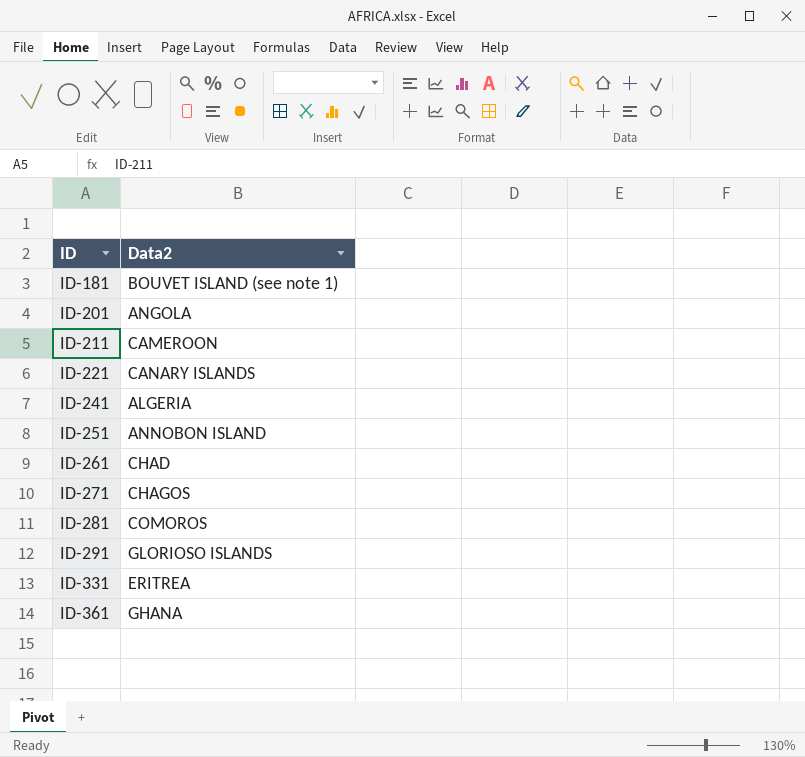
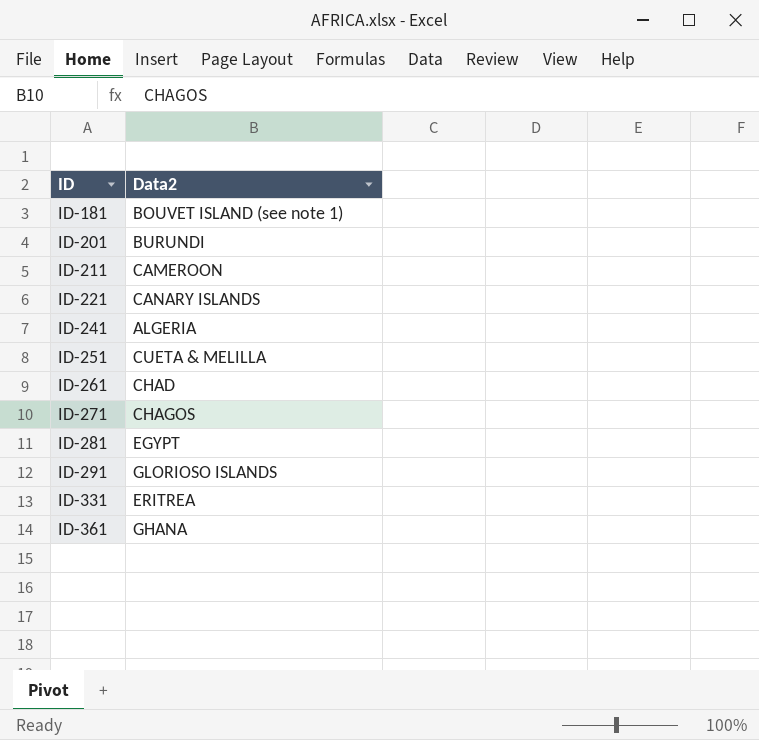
ID-201 | Data2: ANGOLA -> BURUNDI
ID-251 | Data2: ANNOBON ISLAND -> CUETA & MELILLA
ID-281 | Data2: COMOROS -> EGYPT

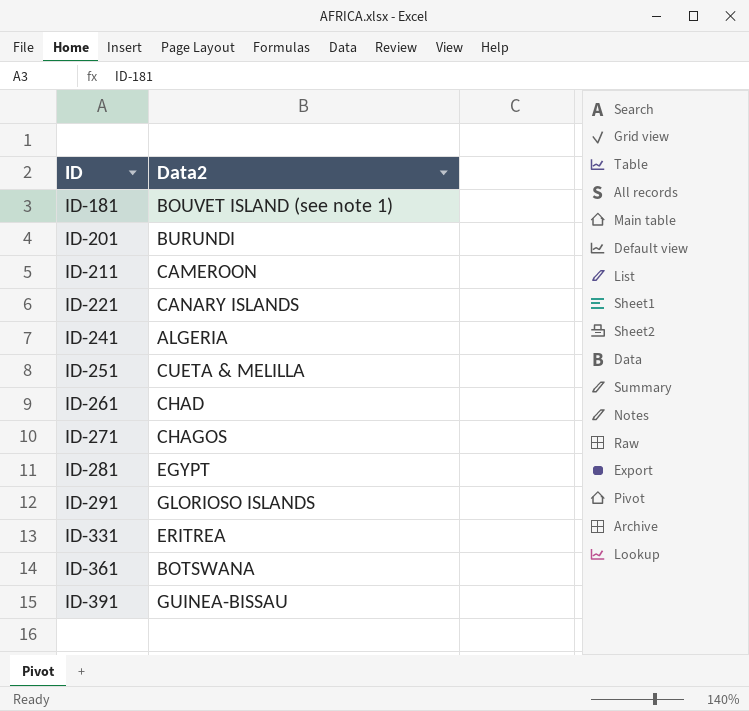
ID-361 | Data2: GHANA -> BOTSWANA
row ID-391: none -> GUINEA-BISSAU

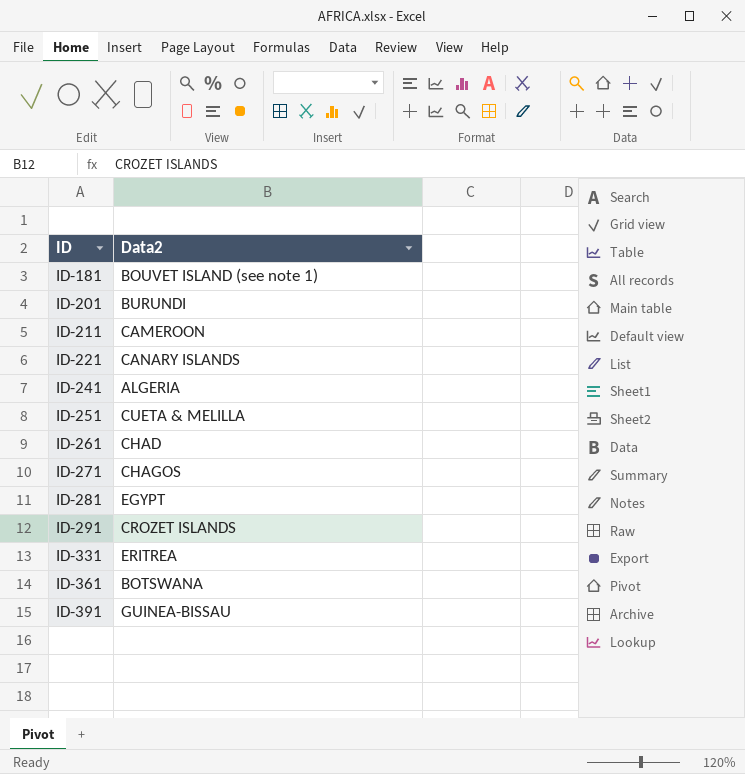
ID-291 | Data2: GLORIOSO ISLANDS -> CROZET ISLANDS

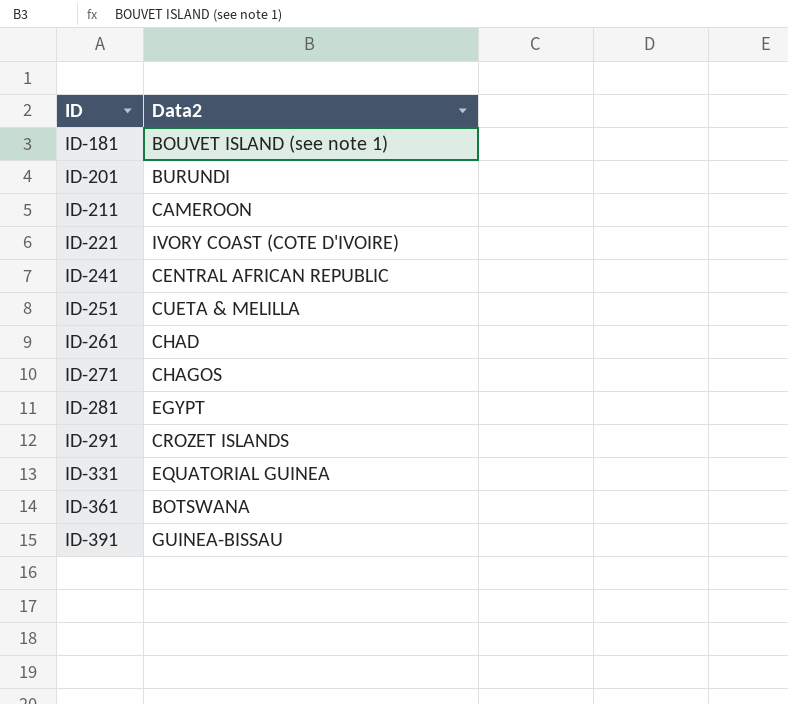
ID-221 | Data2: CANARY ISLANDS -> IVORY COAST (COTE D'IVOIRE)
ID-241 | Data2: ALGERIA -> CENTRAL AFRICAN REPUBLIC
ID-331 | Data2: ERITREA -> EQUATORIAL GUINEA

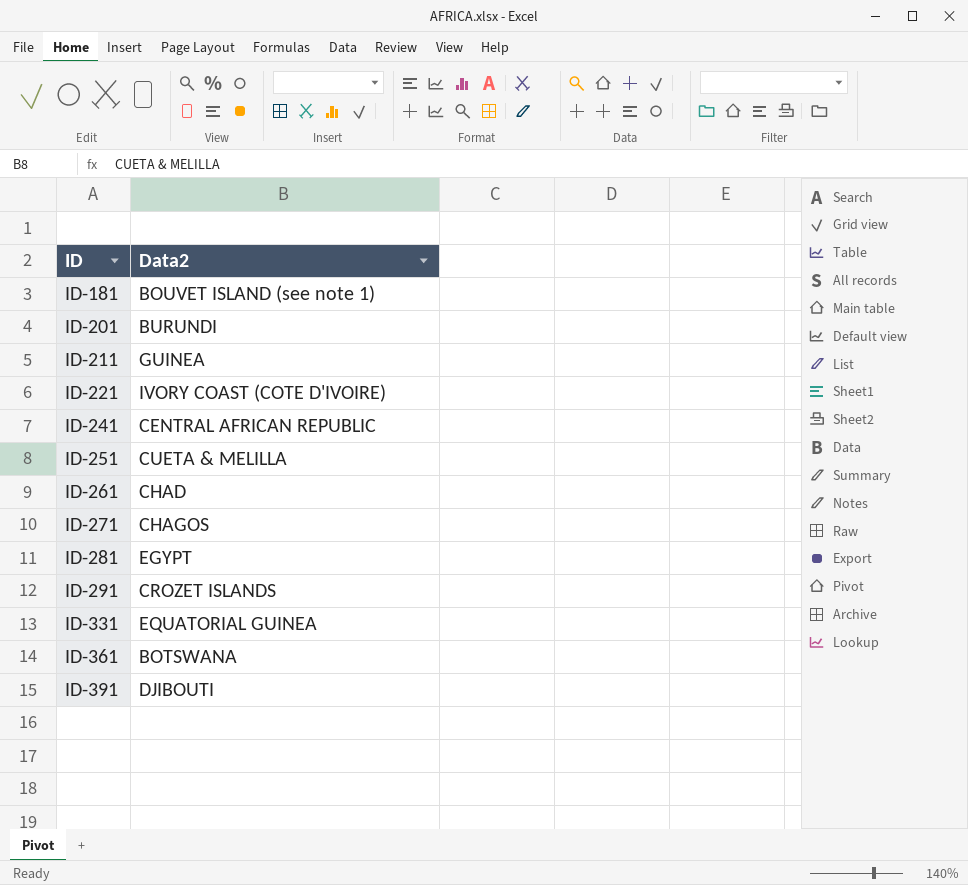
ID-211 | Data2: CAMEROON -> GUINEA
ID-391 | Data2: GUINEA-BISSAU -> DJIBOUTI

